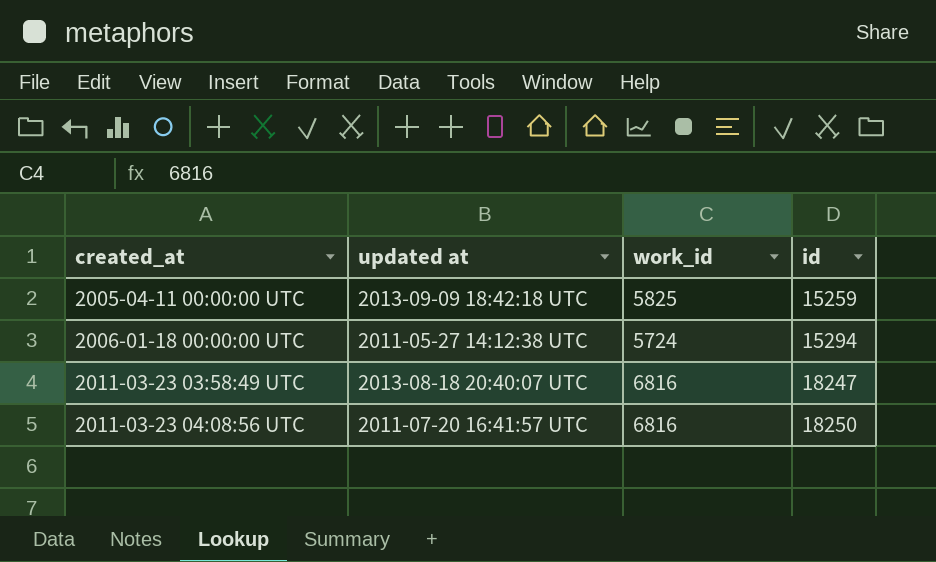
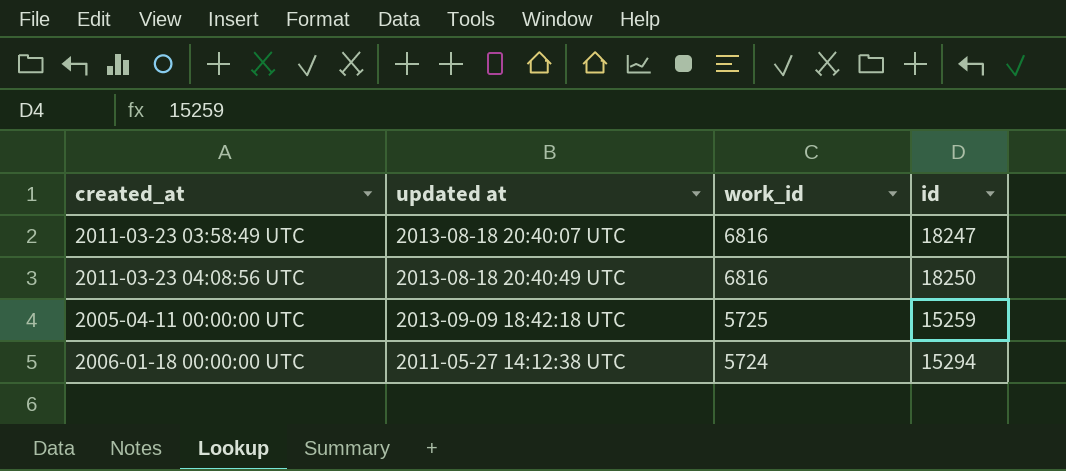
row order: created_at ascending -> work_id descending
2011-03-23 04:08:56 UTC | updated at: 2011-07-20 16:41:57 UTC -> 2013-08-18 20:40:49 UTC
2005-04-11 00:00:00 UTC | work_id: 5825 -> 5725

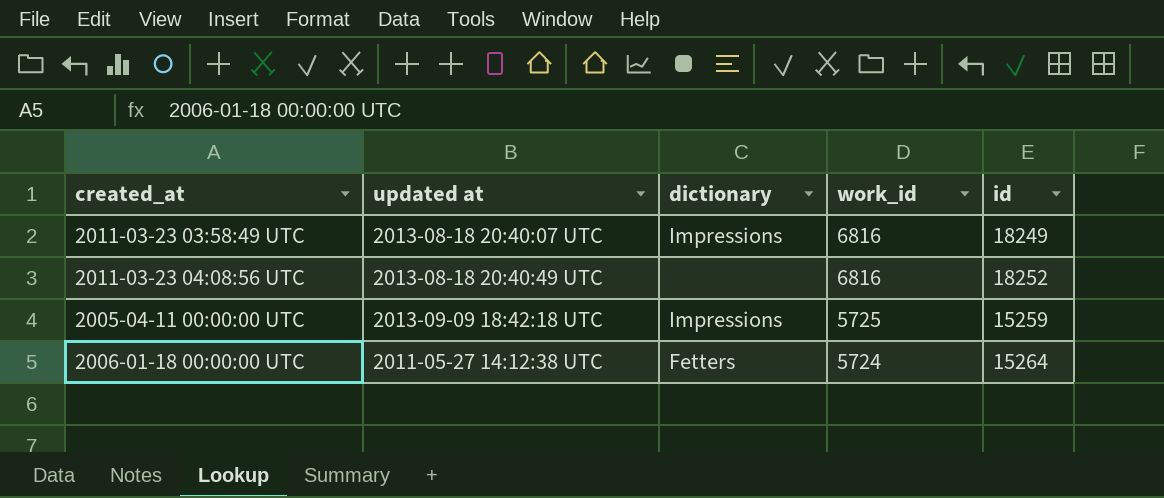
column dictionary | position: none -> 3
2011-03-23 03:58:49 UTC | id: 18247 -> 18249
2011-03-23 04:08:56 UTC | id: 18250 -> 18252
2006-01-18 00:00:00 UTC | id: 15294 -> 15264

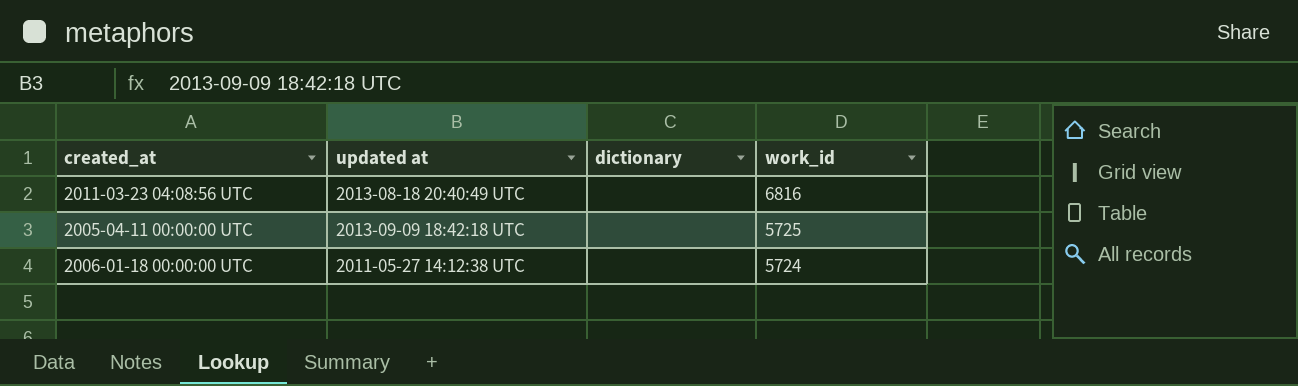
column id | position: 5 -> none
row 2011-03-23 03:58:49 UTC: 2013-08-18 20:40:07 UTC | Impressions | 6816 | 18249 -> none
2005-04-11 00:00:00 UTC | dictionary: Impressions -> none
2006-01-18 00:00:00 UTC | dictionary: Fetters -> none

